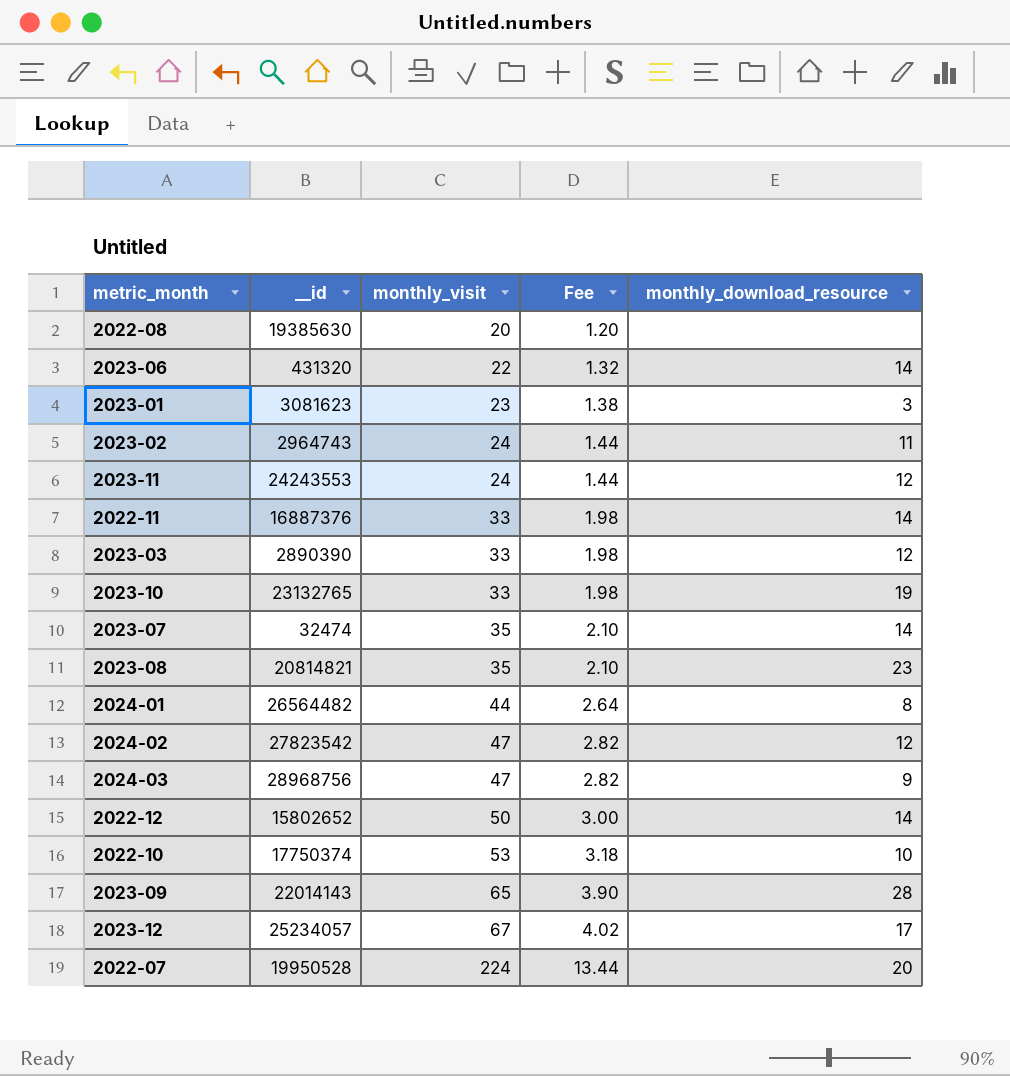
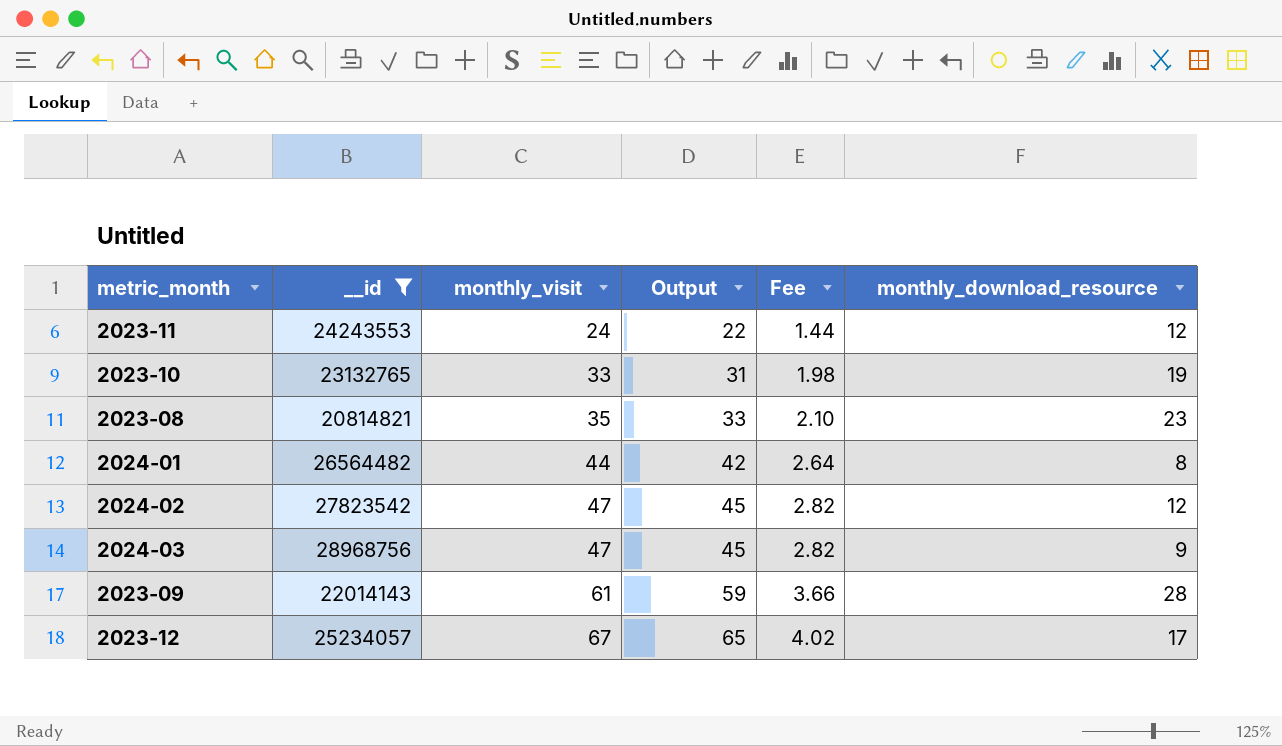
filter: none -> __id >= 20814821
column Output | formula: none -> [monthly_visit] - 2
2023-09 | monthly_visit: 65 -> 61
2023-09 | Fee: 3.90 -> 3.66

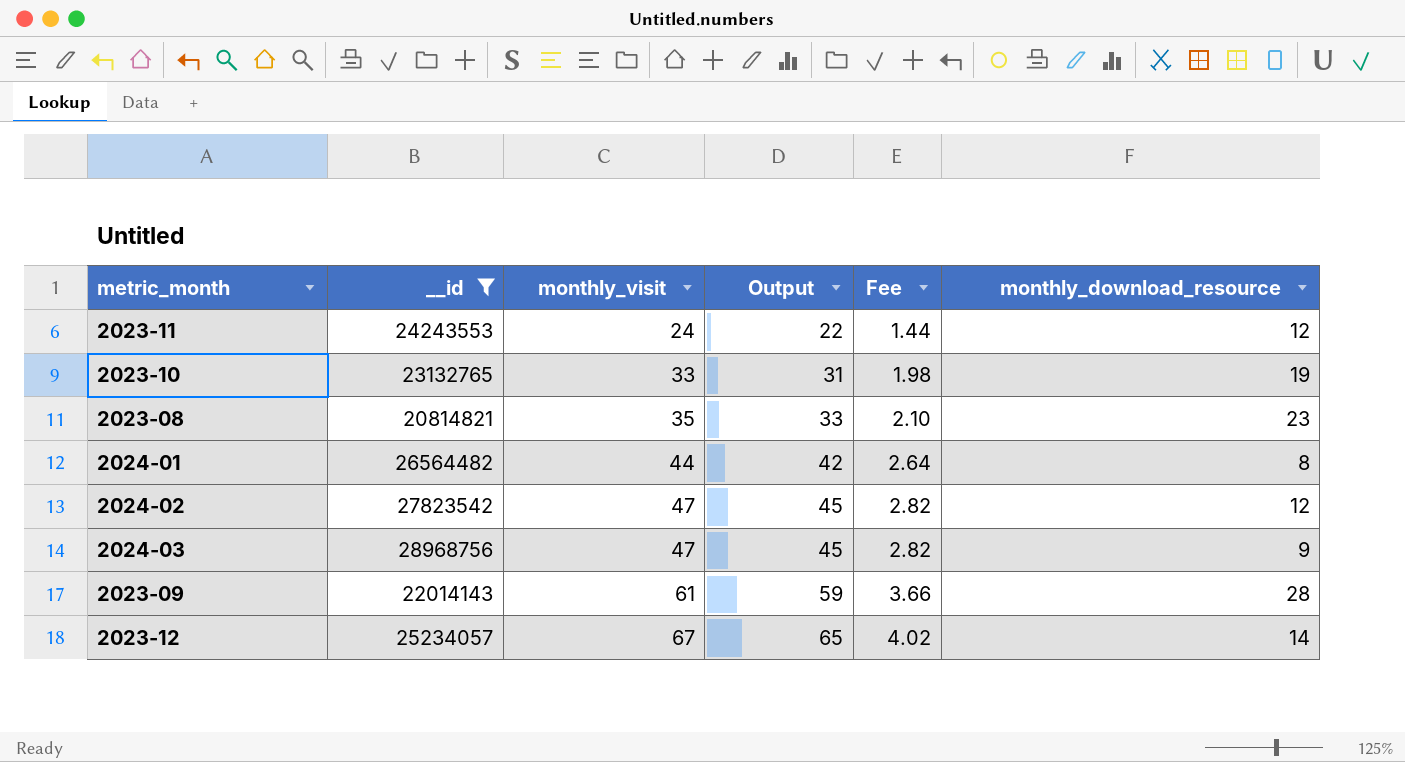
2023-12 | monthly_download_resource: 17 -> 14

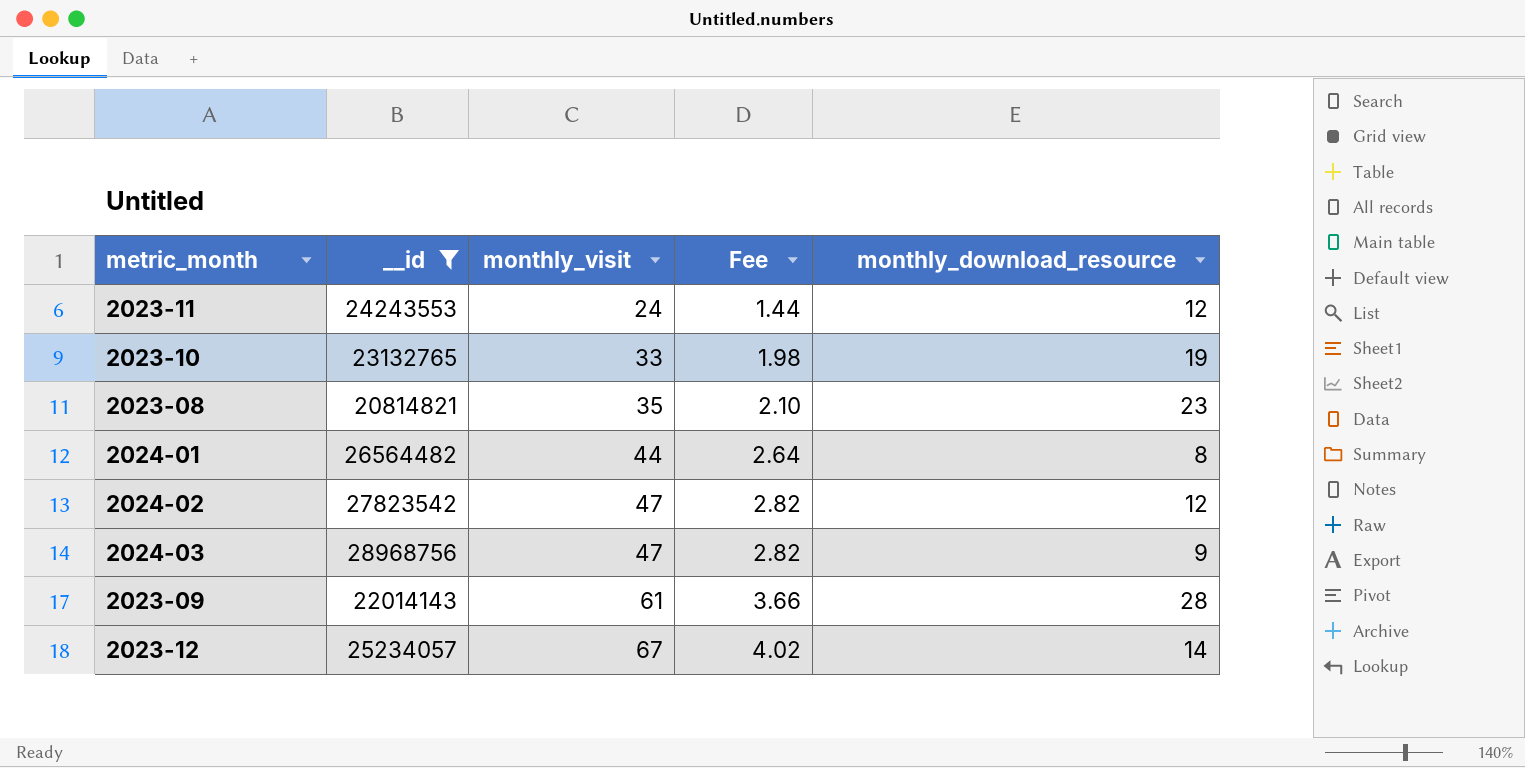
column Output | formula: [monthly_visit] - 2 -> none

